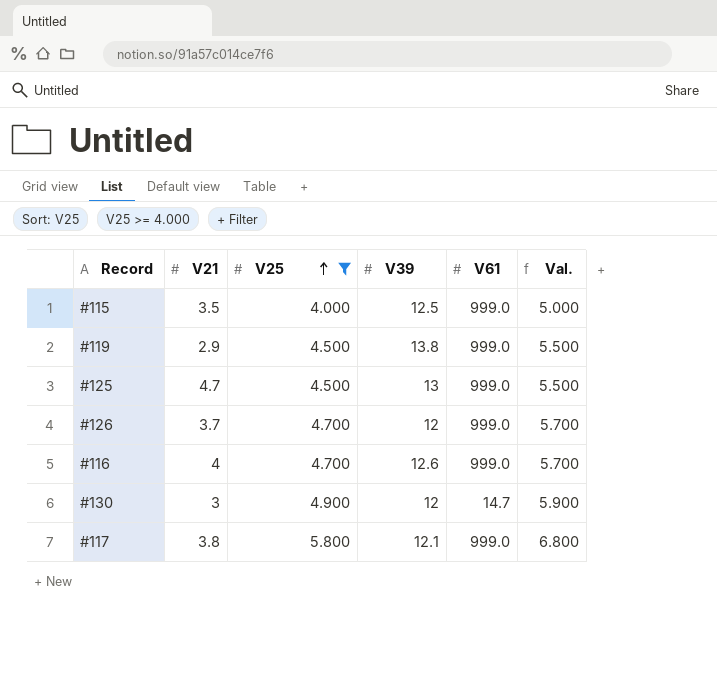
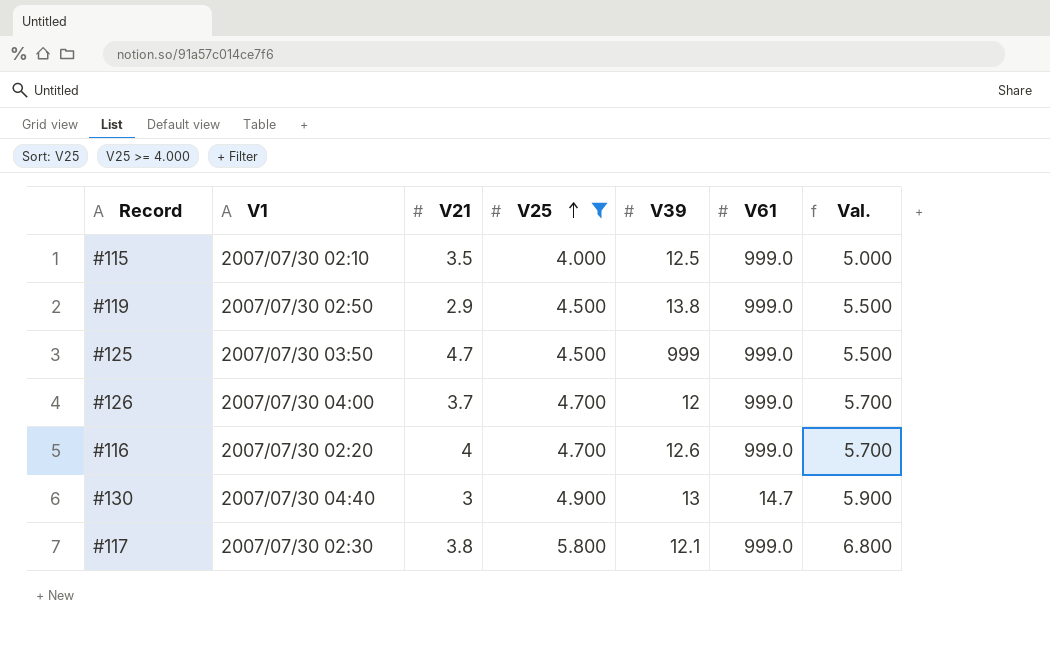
column V1 | position: none -> 2
#125 | V39: 13 -> 999
#130 | V39: 12 -> 13

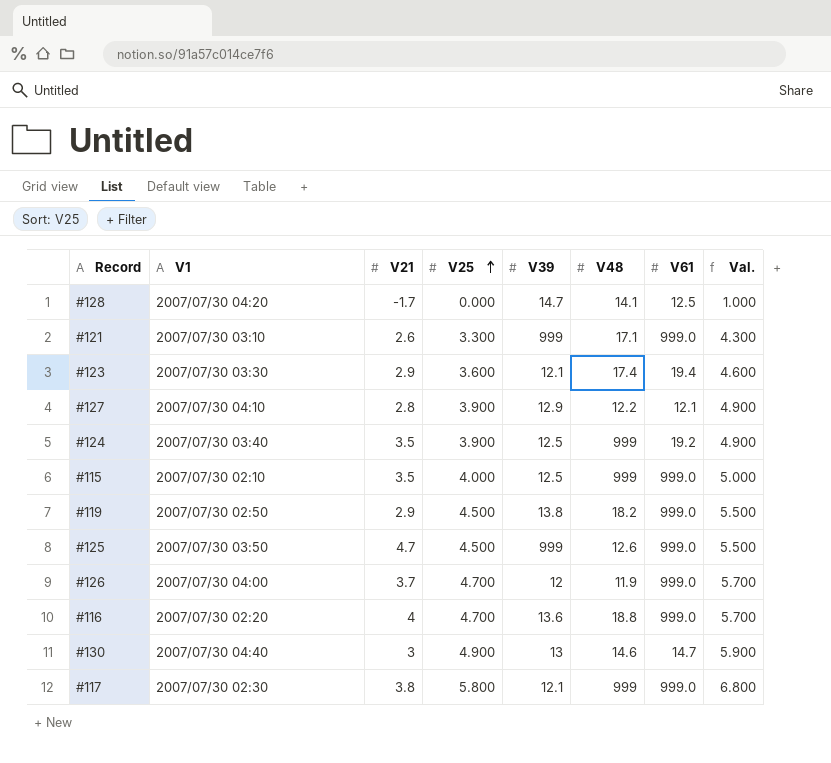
filter: V25 >= 4.000 -> none
column V48 | position: none -> 6
#116 | V39: 12.6 -> 13.6

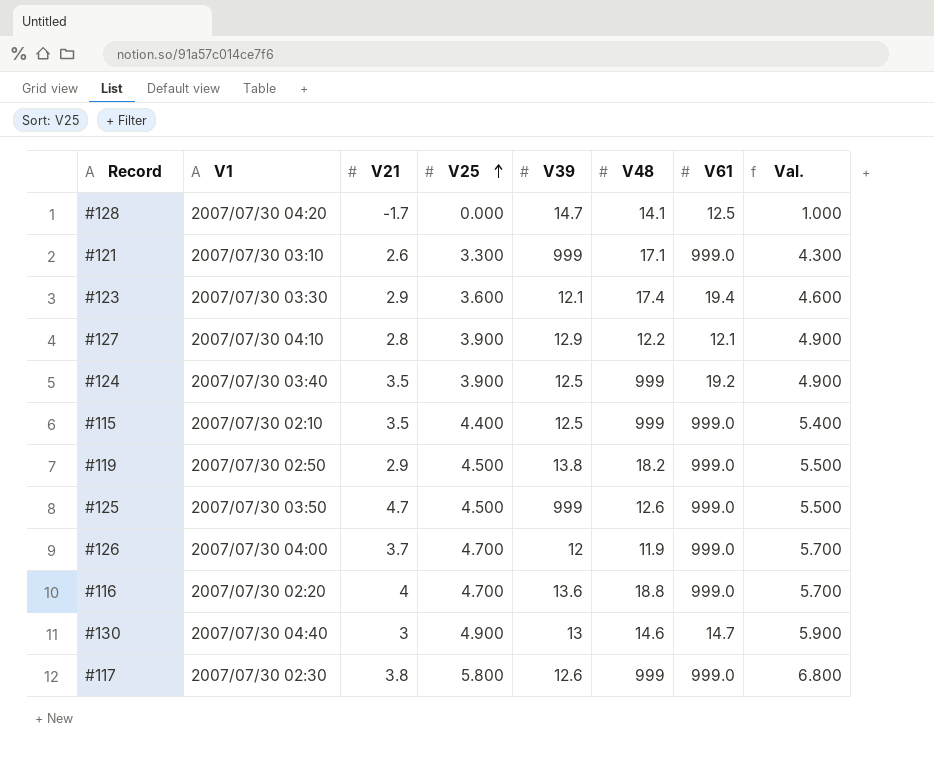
#115 | V25: 4.000 -> 4.400
#115 | Val.: 5.000 -> 5.400
#117 | V39: 12.1 -> 12.6

